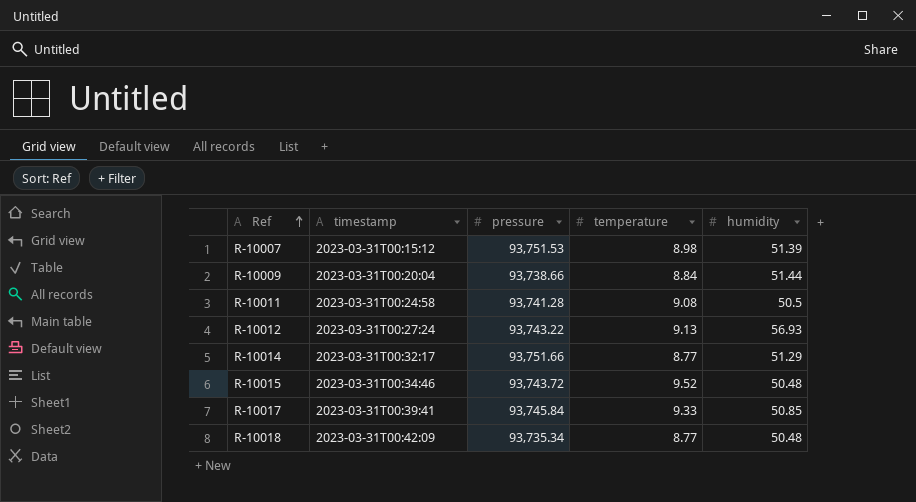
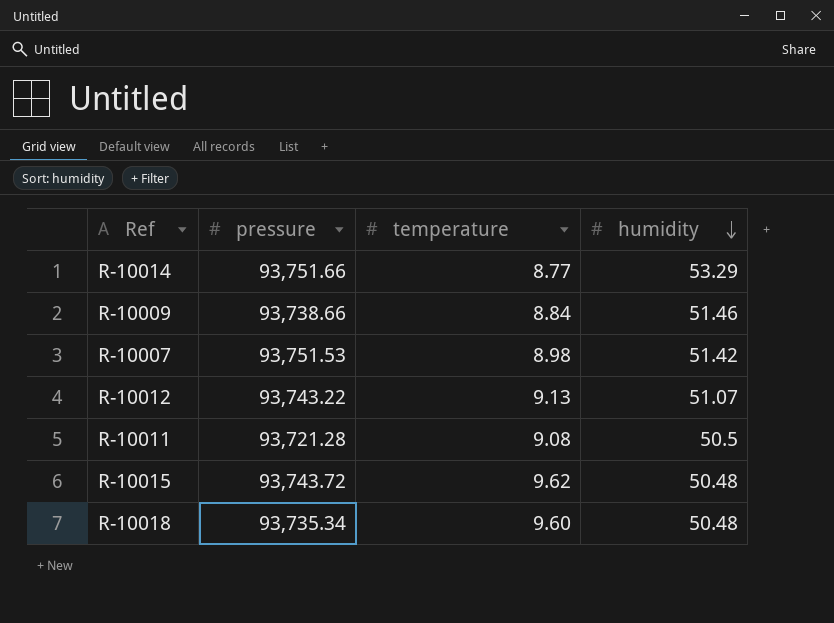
row order: Ref ascending -> humidity descending
column timestamp | position: 2 -> none
row R-10017: 2023-03-31T00:39:41 | 93,745.84 | 9.33 | 50.85 -> none
R-10014 | humidity: 51.29 -> 53.29
R-10009 | humidity: 51.44 -> 51.46
R-10007 | humidity: 51.39 -> 51.42
R-10012 | humidity: 56.93 -> 51.07
R-10011 | pressure: 93,741.28 -> 93,721.28
R-10015 | temperature: 9.52 -> 9.62
R-10018 | temperature: 8.77 -> 9.60

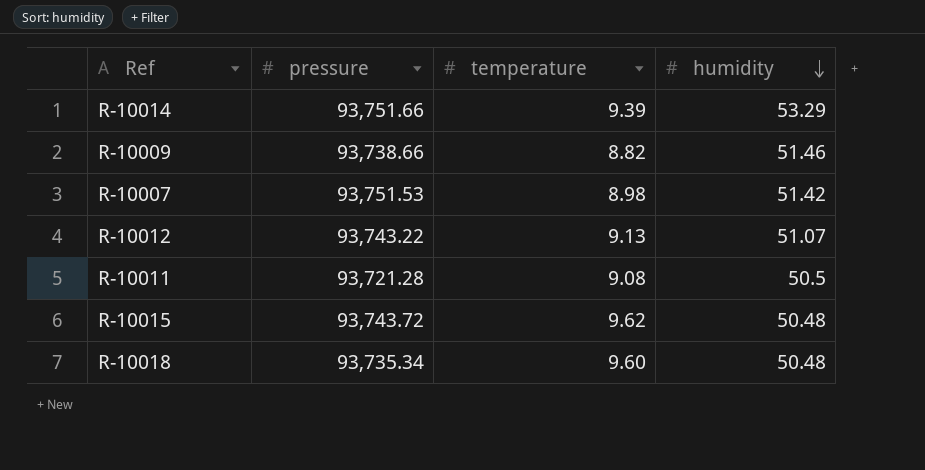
R-10014 | temperature: 8.77 -> 9.39
R-10009 | temperature: 8.84 -> 8.82

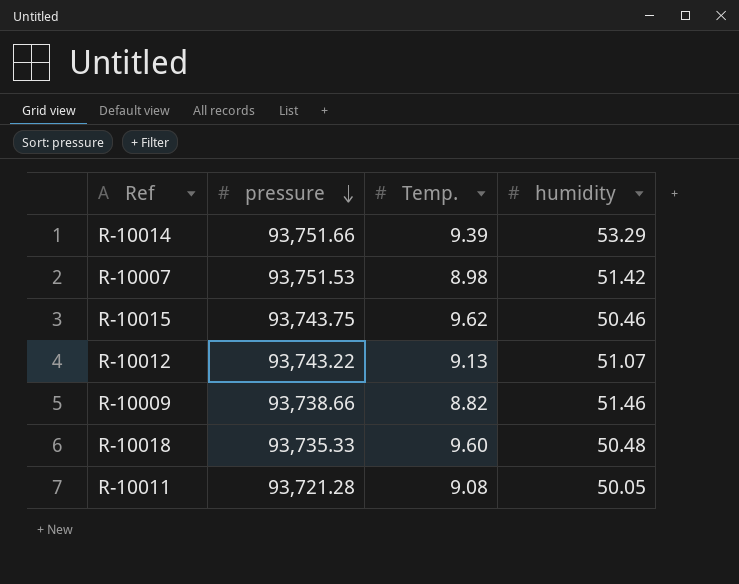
row order: humidity descending -> pressure descending
column name: temperature -> Temp.
R-10015 | pressure: 93,743.72 -> 93,743.75
R-10015 | humidity: 50.48 -> 50.46
R-10018 | pressure: 93,735.34 -> 93,735.33
R-10011 | humidity: 50.5 -> 50.05

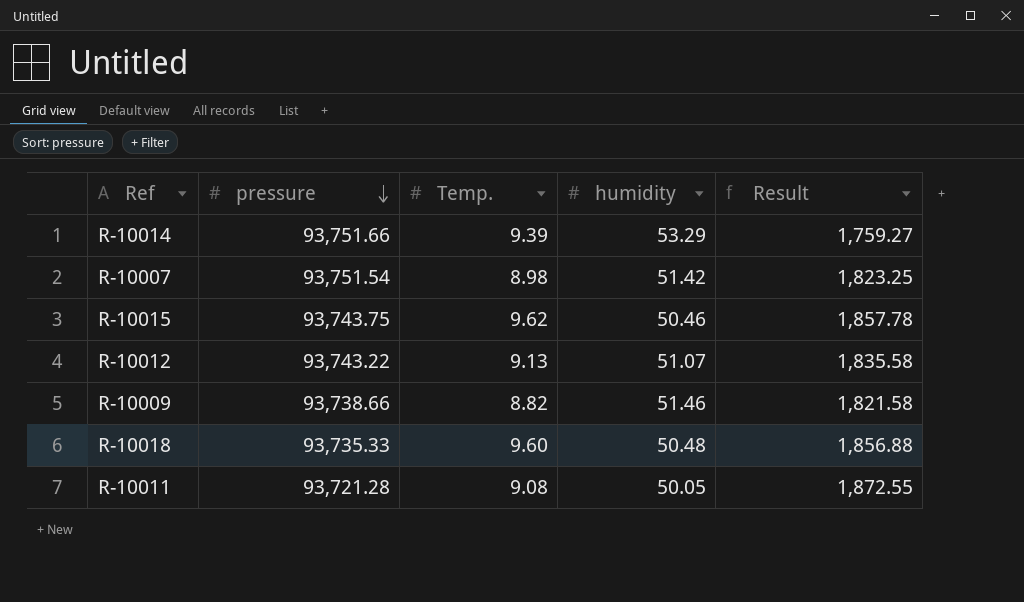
column Result | formula: none -> [pressure] / [humidity]
R-10007 | pressure: 93,751.53 -> 93,751.54

